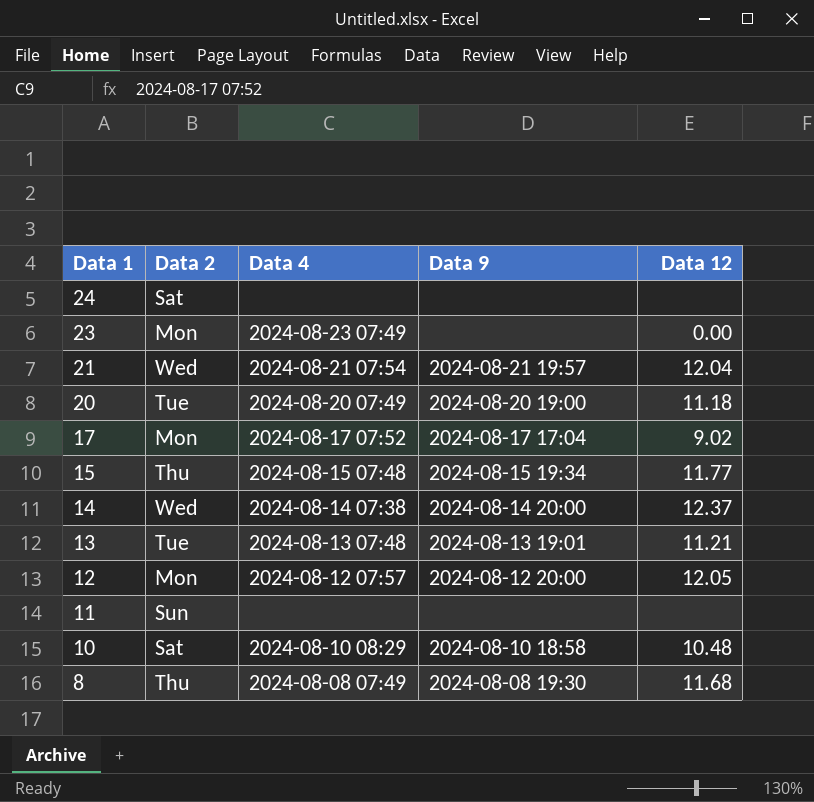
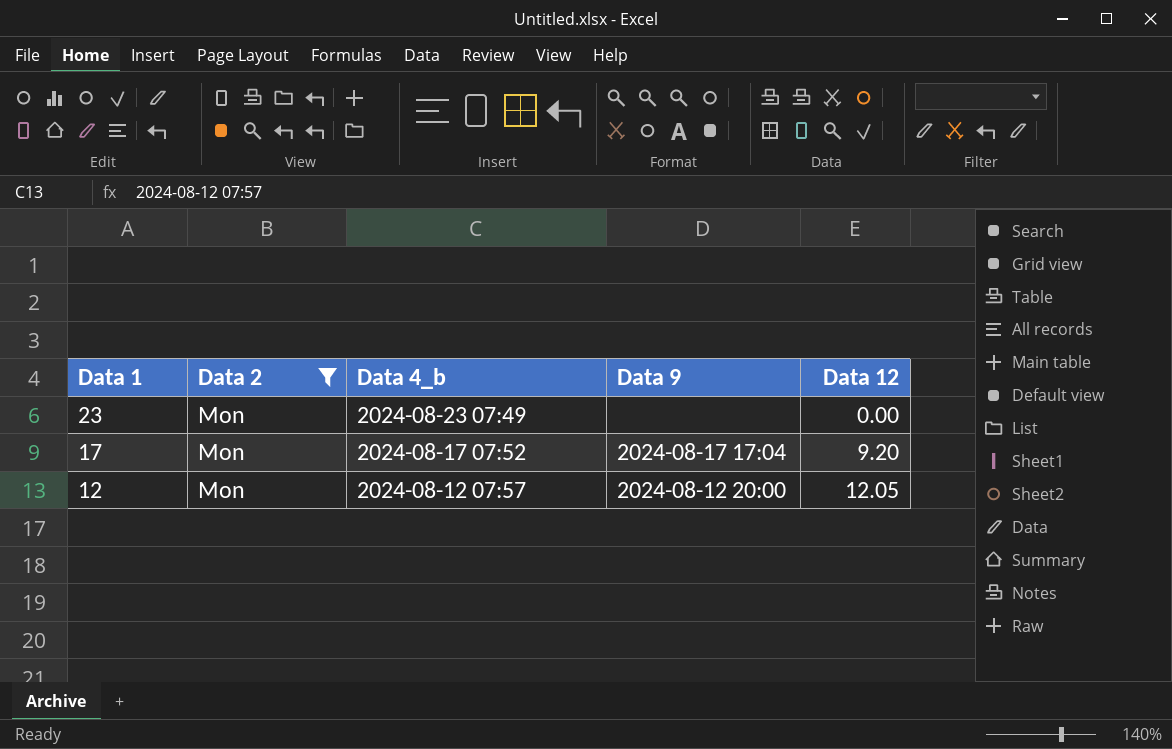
filter: none -> Data 2 = Mon
column name: Data 4 -> Data 4_b
17 | Data 12: 9.02 -> 9.20

